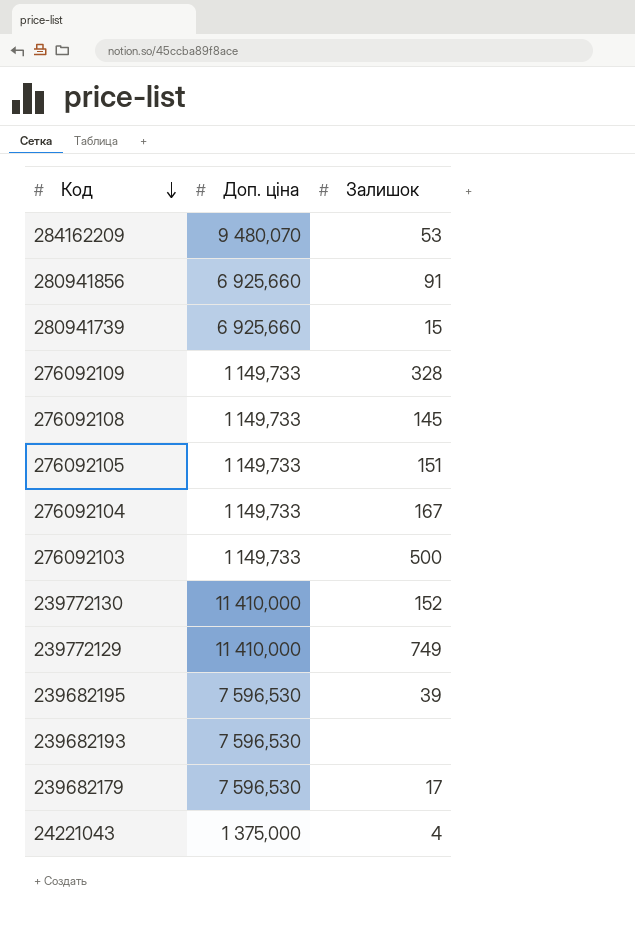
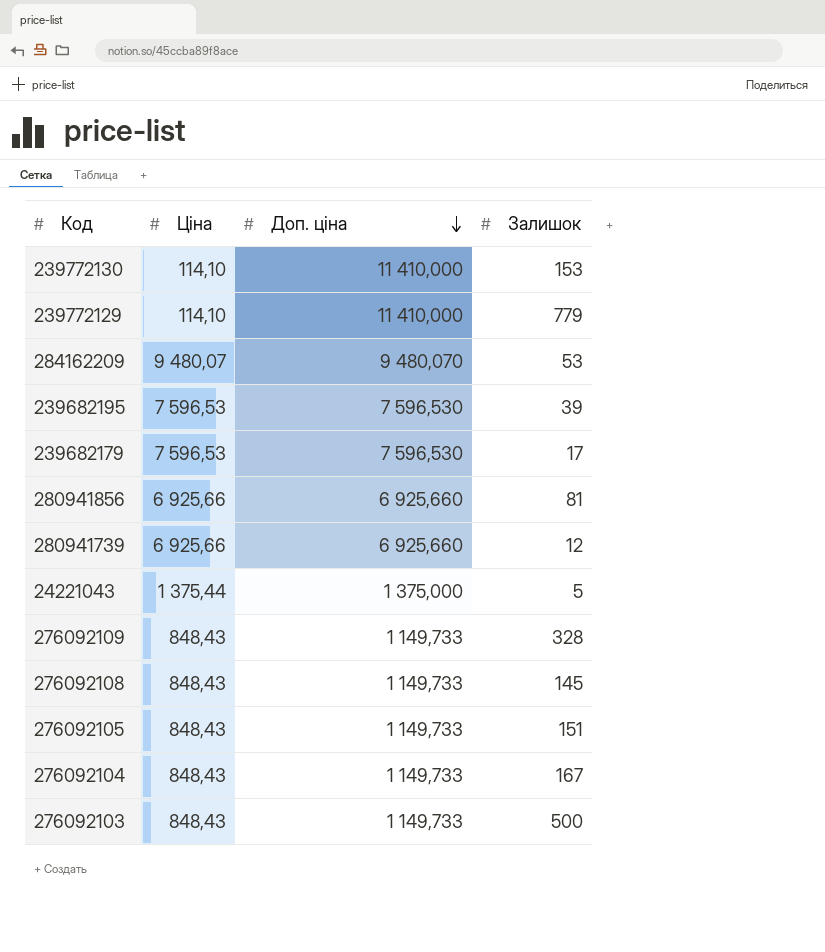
row order: Код descending -> Доп. ціна descending
column Ціна | position: none -> 2
row 239682193: 7 596,530 | none -> none
239772130 | Залишок: 152 -> 153
239772129 | Залишок: 749 -> 779
280941856 | Залишок: 91 -> 81
280941739 | Залишок: 15 -> 12
24221043 | Залишок: 4 -> 5

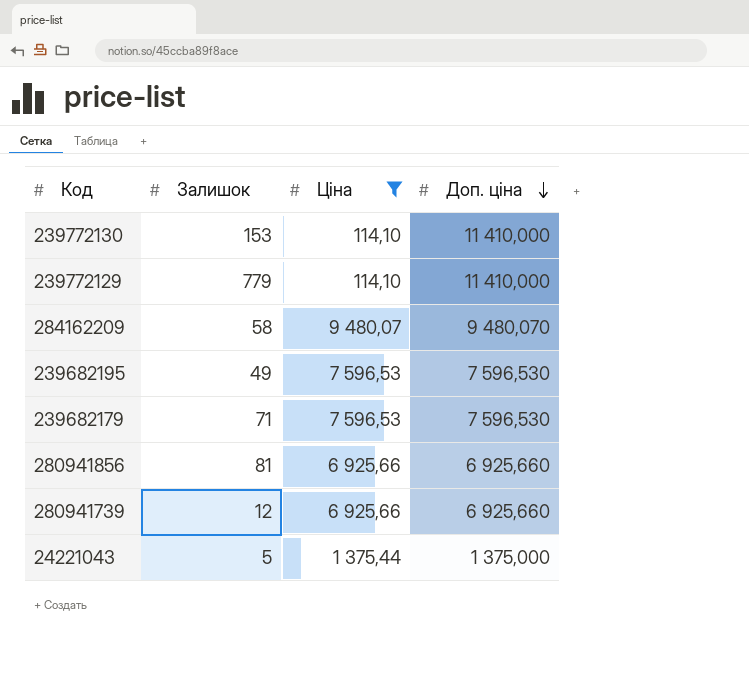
filter: none -> Ціна != 848,43
column Залишок | position: 4 -> 2
284162209 | Залишок: 53 -> 58
239682195 | Залишок: 39 -> 49
239682179 | Залишок: 17 -> 71

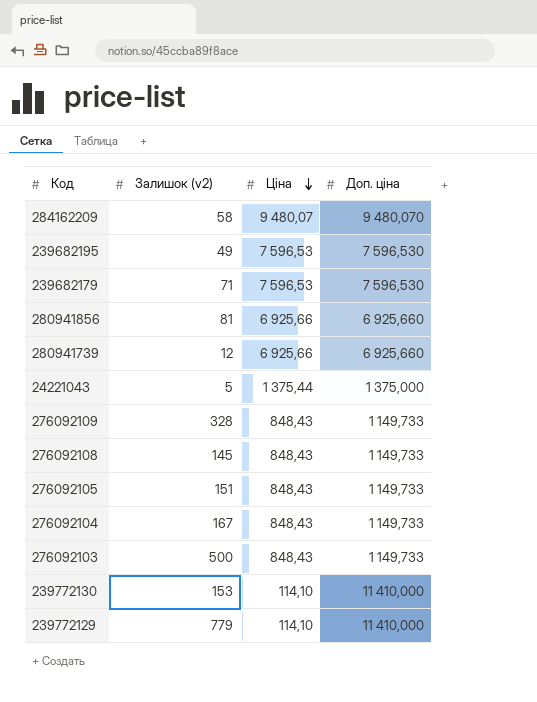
filter: Ціна != 848,43 -> none
row order: Доп. ціна descending -> Ціна descending
column name: Залишок -> Залишок (v2)

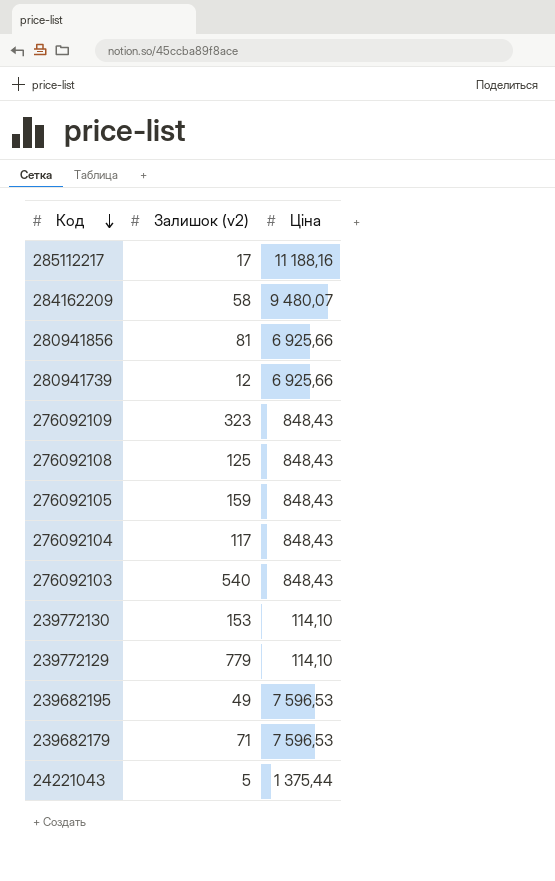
row order: Ціна descending -> Код descending
column Доп. ціна | position: 4 -> none
row 285112217: none -> 17 | 11 188,16
276092109 | Залишок (v2): 328 -> 323
276092108 | Залишок (v2): 145 -> 125
276092105 | Залишок (v2): 151 -> 159
276092104 | Залишок (v2): 167 -> 117
276092103 | Залишок (v2): 500 -> 540

